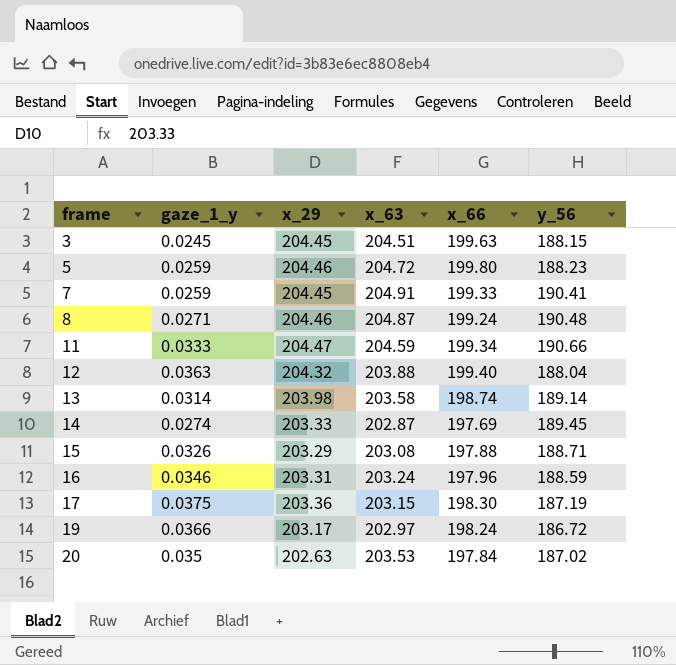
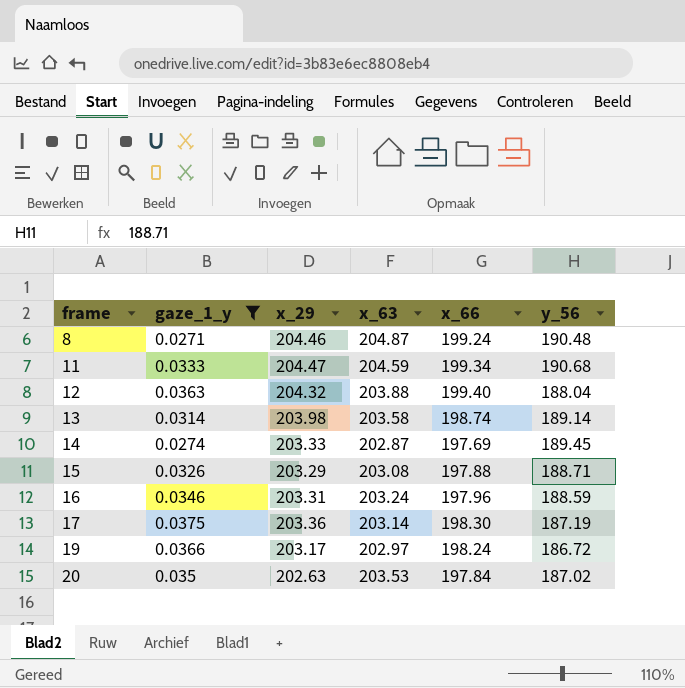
filter: none -> gaze_1_y >= 0.0271
11 | y_56: 190.66 -> 190.68
17 | x_63: 203.15 -> 203.14

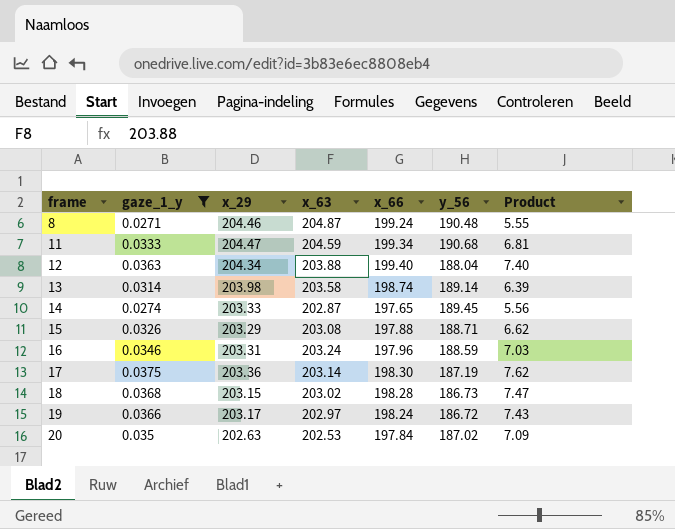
column Product | formula: none -> [gaze_1_y] * [x_63]
12 | x_29: 204.32 -> 204.34
14 | x_66: 197.69 -> 197.65
row 18: none -> 0.0368 | 203.15 | 203.02 | 198.28 | 186.73 | 7.47
20 | x_63: 203.53 -> 202.53

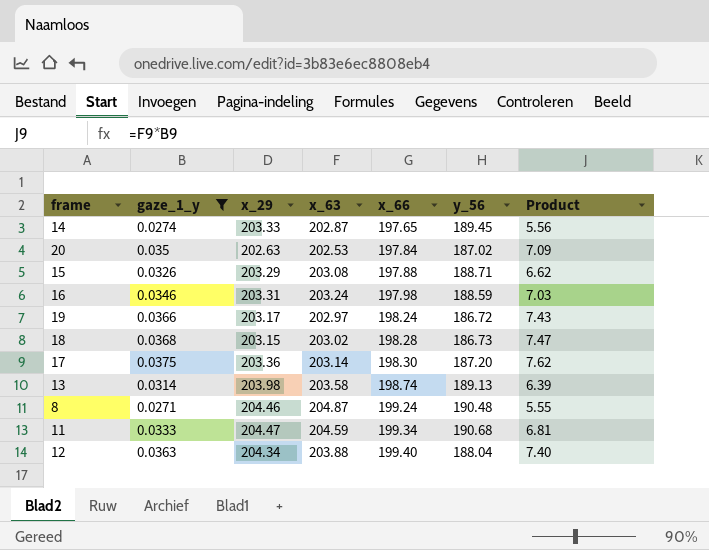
row order: frame ascending -> x_66 ascending
16 | x_66: 197.96 -> 197.98
17 | y_56: 187.19 -> 187.20
13 | y_56: 189.14 -> 189.13

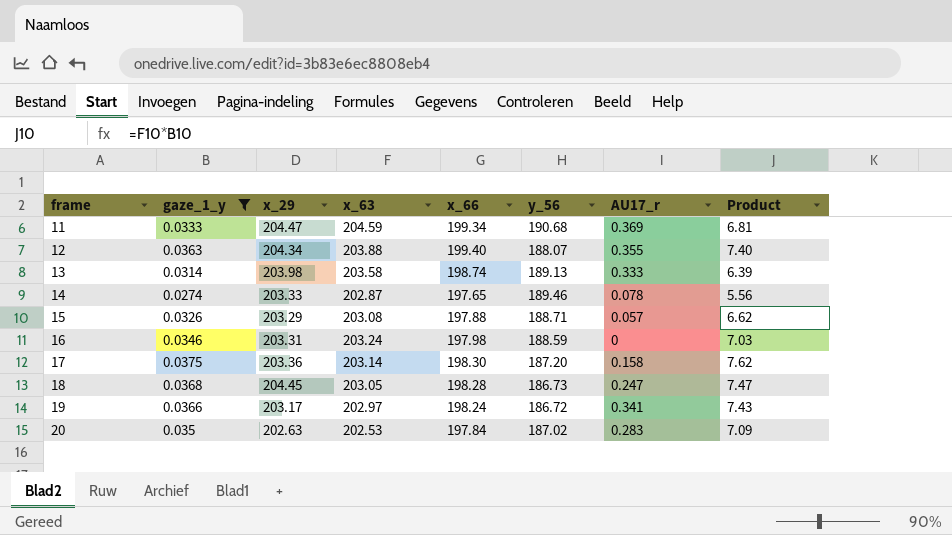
row order: x_66 ascending -> frame ascending
column AU17_r | position: none -> 7
row 8: 0.0271 | 204.46 | 204.87 | 199.24 | 190.48 | 5.55 -> none
12 | y_56: 188.04 -> 188.07
14 | y_56: 189.45 -> 189.46
18 | x_29: 203.15 -> 204.45
18 | x_63: 203.02 -> 203.05

